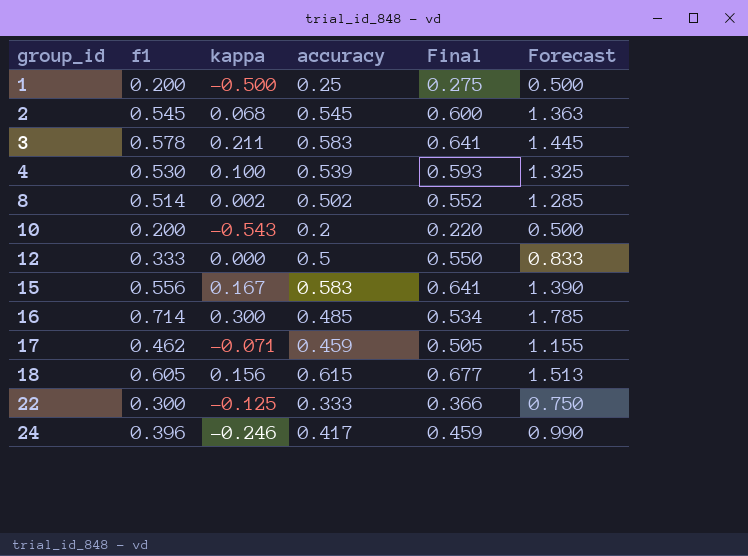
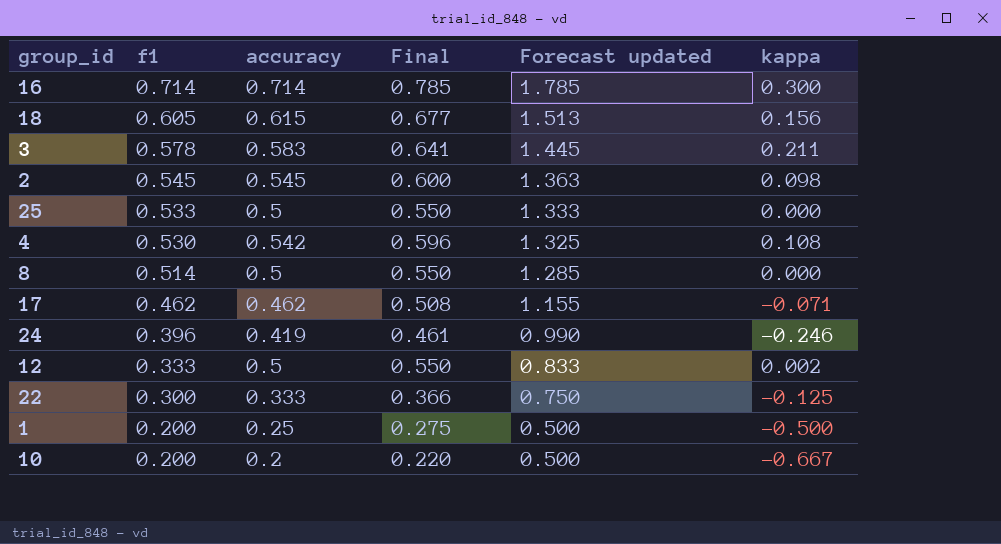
row order: group_id ascending -> f1 descending
column name: Forecast -> Forecast updated
column kappa | position: 3 -> 6
row 15: 0.556 | 0.167 | 0.583 | 0.641 | 1.390 -> none
16 | accuracy: 0.485 -> 0.714
16 | Final: 0.534 -> 0.785
2 | kappa: 0.068 -> 0.098
row 25: none -> 0.533 | 0.5 | 0.550 | 1.333 | 0.000
4 | accuracy: 0.539 -> 0.542
4 | Final: 0.593 -> 0.596
4 | kappa: 0.100 -> 0.108
8 | accuracy: 0.502 -> 0.5
8 | Final: 0.552 -> 0.550
8 | kappa: 0.002 -> 0.000
17 | accuracy: 0.459 -> 0.462
17 | Final: 0.505 -> 0.508
24 | accuracy: 0.417 -> 0.419
24 | Final: 0.459 -> 0.461
12 | kappa: 0.000 -> 0.002
10 | kappa: -0.543 -> -0.667

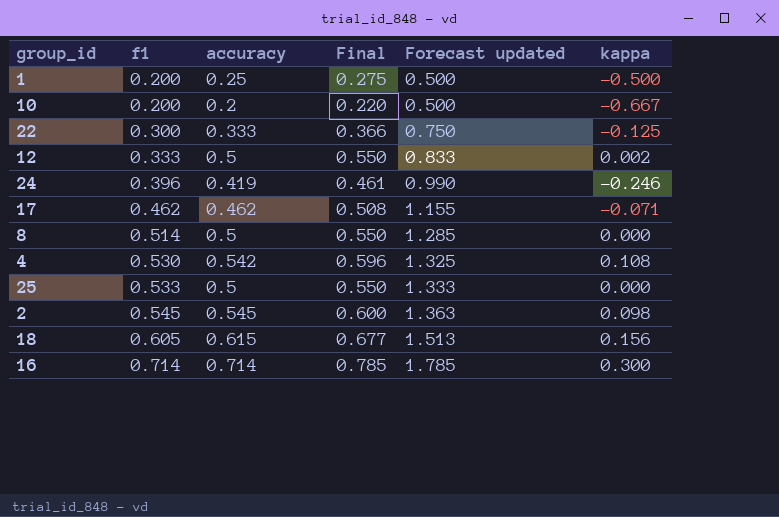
row order: f1 descending -> f1 ascending
row 3: 0.578 | 0.583 | 0.641 | 1.445 | 0.211 -> none

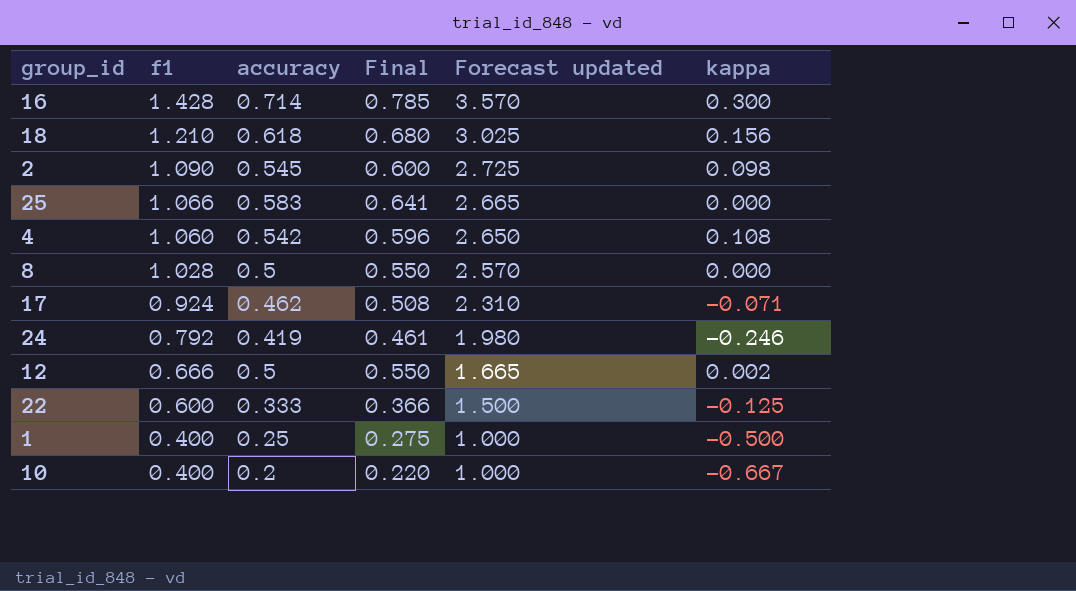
row order: f1 ascending -> f1 descending
16 | f1: 0.714 -> 1.428
16 | Forecast updated: 1.785 -> 3.570
18 | f1: 0.605 -> 1.210
18 | accuracy: 0.615 -> 0.618
18 | Final: 0.677 -> 0.680
18 | Forecast updated: 1.513 -> 3.025
2 | f1: 0.545 -> 1.090
2 | Forecast updated: 1.363 -> 2.725
25 | f1: 0.533 -> 1.066
25 | accuracy: 0.5 -> 0.583
25 | Final: 0.550 -> 0.641
25 | Forecast updated: 1.333 -> 2.665
4 | f1: 0.530 -> 1.060
4 | Forecast updated: 1.325 -> 2.650
8 | f1: 0.514 -> 1.028
8 | Forecast updated: 1.285 -> 2.570
17 | f1: 0.462 -> 0.924
17 | Forecast updated: 1.155 -> 2.310
24 | f1: 0.396 -> 0.792
24 | Forecast updated: 0.990 -> 1.980
12 | f1: 0.333 -> 0.666
12 | Forecast updated: 0.833 -> 1.665
22 | f1: 0.300 -> 0.600
22 | Forecast updated: 0.750 -> 1.500
1 | f1: 0.200 -> 0.400
1 | Forecast updated: 0.500 -> 1.000
10 | f1: 0.200 -> 0.400
10 | Forecast updated: 0.500 -> 1.000

